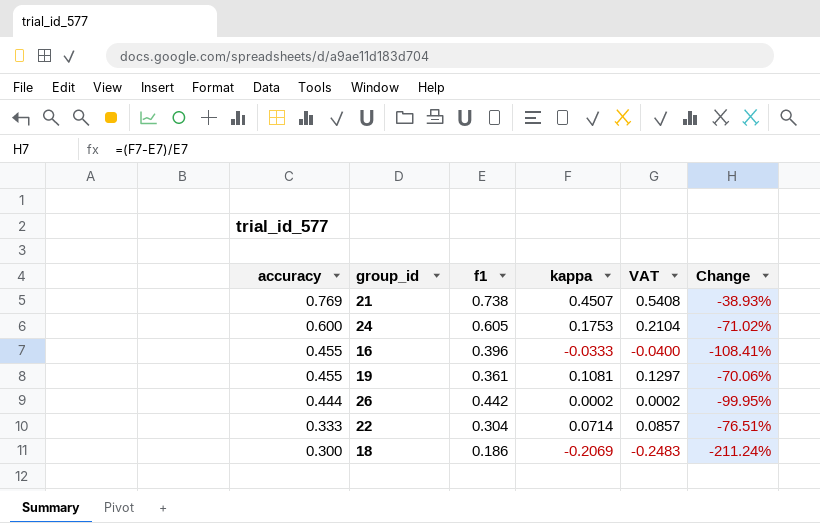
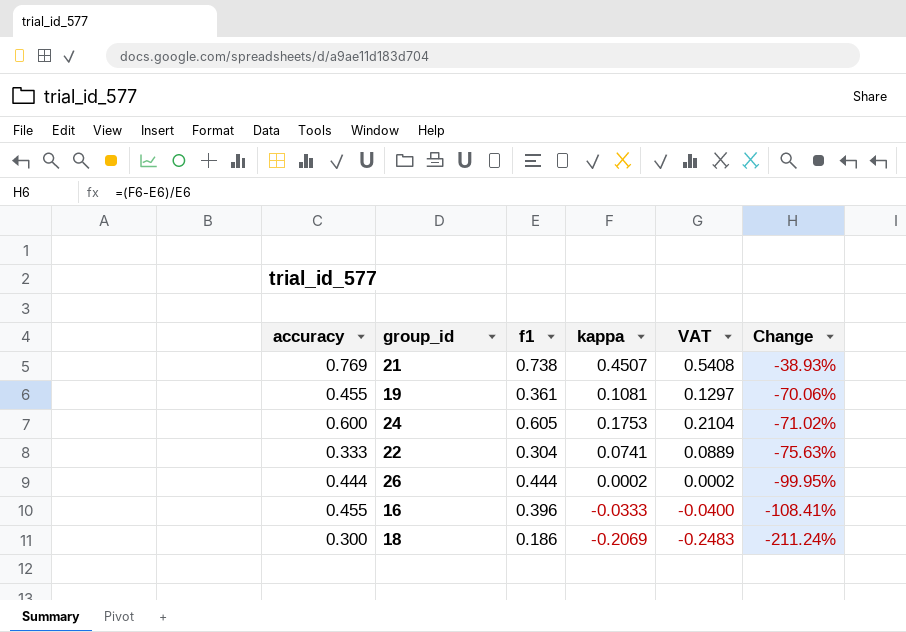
row order: accuracy descending -> Change descending
22 | kappa: 0.0714 -> 0.0741
22 | VAT: 0.0857 -> 0.0889
22 | Change: -76.51% -> -75.63%
26 | f1: 0.442 -> 0.444

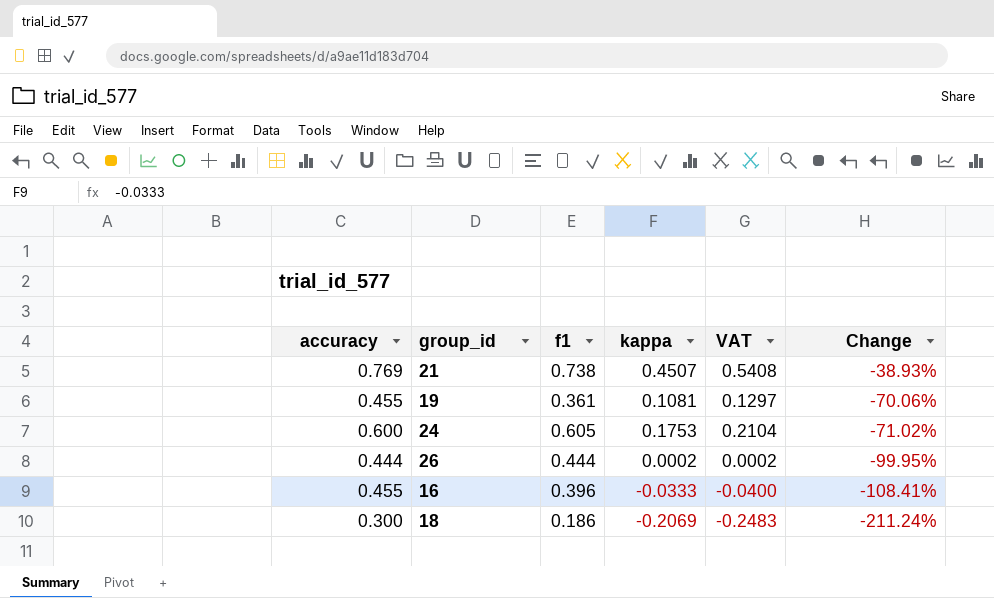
row 22: 0.333 | 0.304 | 0.0741 | 0.0889 | -75.63% -> none

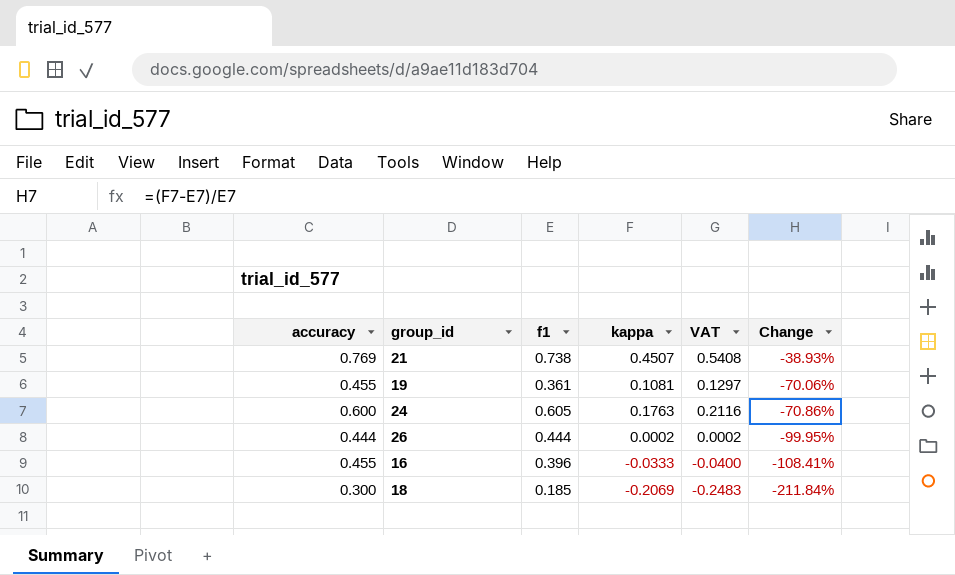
24 | kappa: 0.1753 -> 0.1763
24 | VAT: 0.2104 -> 0.2116
24 | Change: -71.02% -> -70.86%
18 | f1: 0.186 -> 0.185
18 | Change: -211.24% -> -211.84%

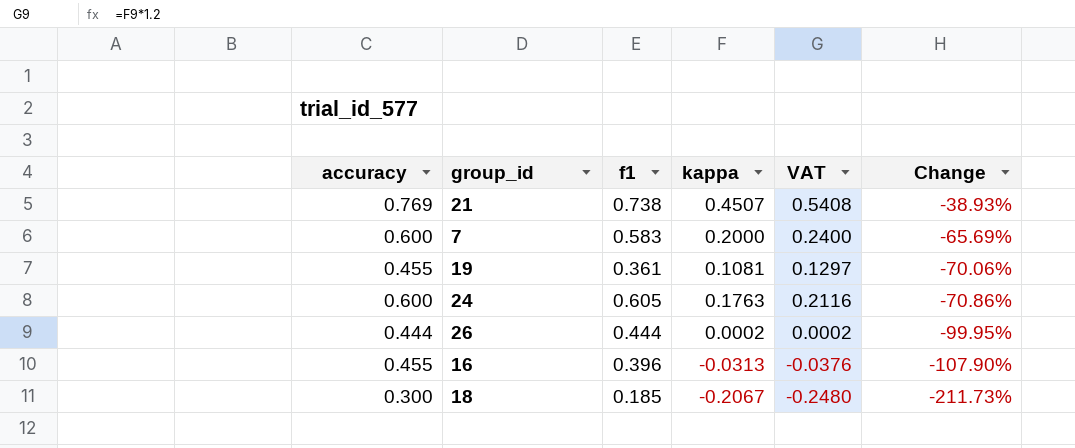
row 7: none -> 0.600 | 0.583 | 0.2000 | 0.2400 | -65.69%
16 | kappa: -0.0333 -> -0.0313
16 | VAT: -0.0400 -> -0.0376
16 | Change: -108.41% -> -107.90%
18 | kappa: -0.2069 -> -0.2067
18 | VAT: -0.2483 -> -0.2480
18 | Change: -211.84% -> -211.73%

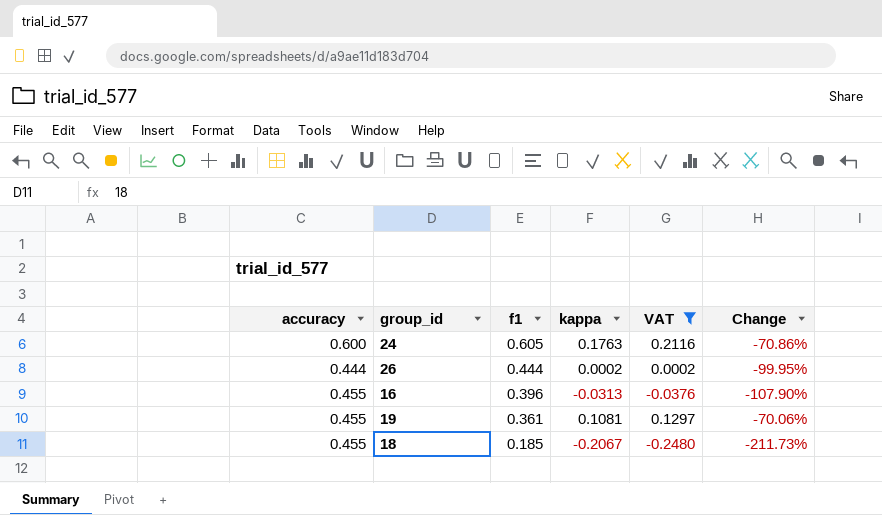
filter: none -> VAT <= 0.2116
row order: Change descending -> f1 descending
18 | accuracy: 0.300 -> 0.455

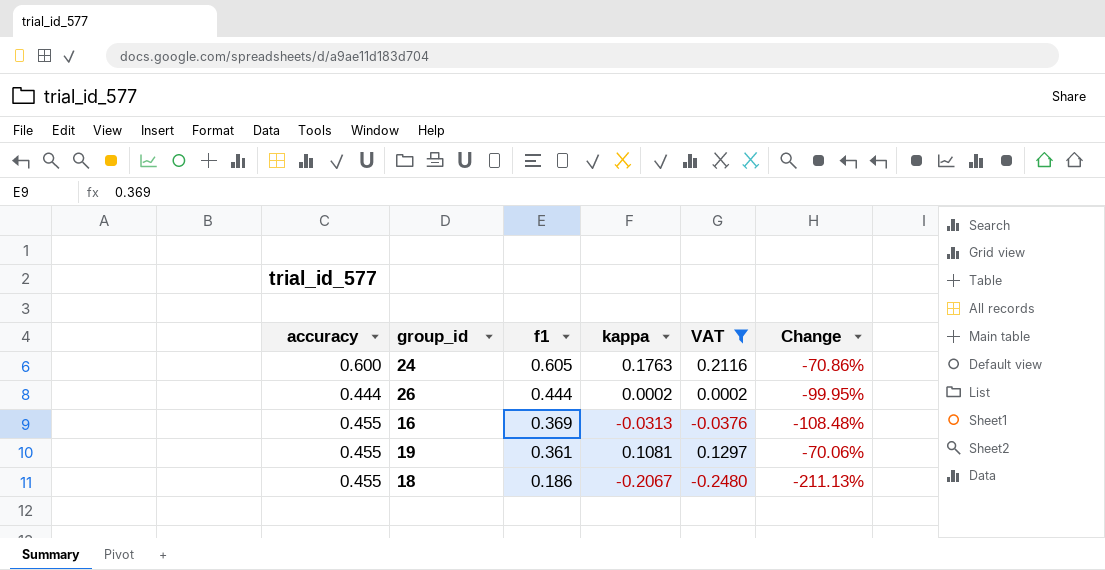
16 | f1: 0.396 -> 0.369
16 | Change: -107.90% -> -108.48%
18 | f1: 0.185 -> 0.186
18 | Change: -211.73% -> -211.13%

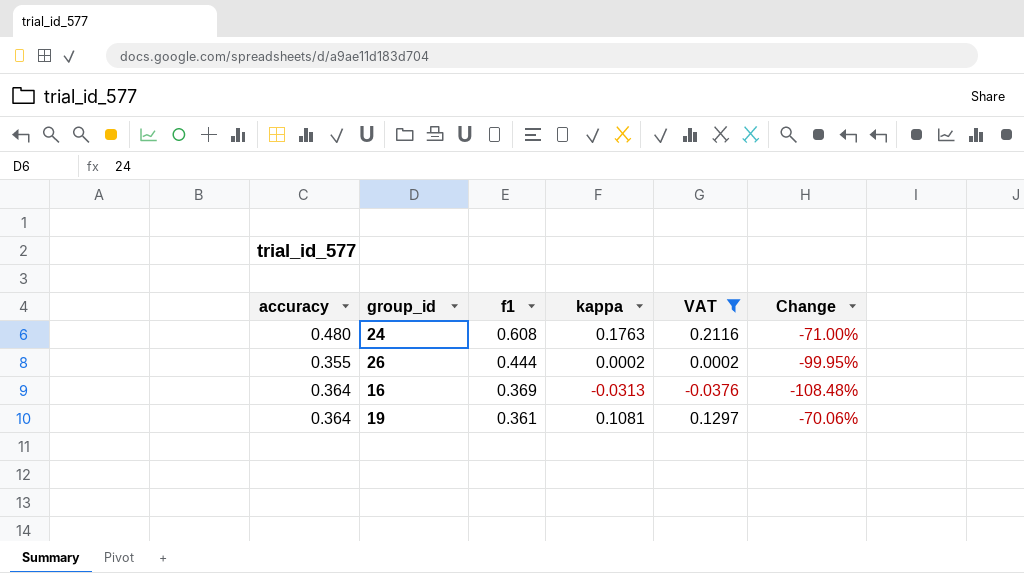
row 18: 0.455 | 0.186 | -0.2067 | -0.2480 | -211.13% -> none
24 | accuracy: 0.600 -> 0.480
24 | f1: 0.605 -> 0.608
24 | Change: -70.86% -> -71.00%
26 | accuracy: 0.444 -> 0.355
16 | accuracy: 0.455 -> 0.364
19 | accuracy: 0.455 -> 0.364

